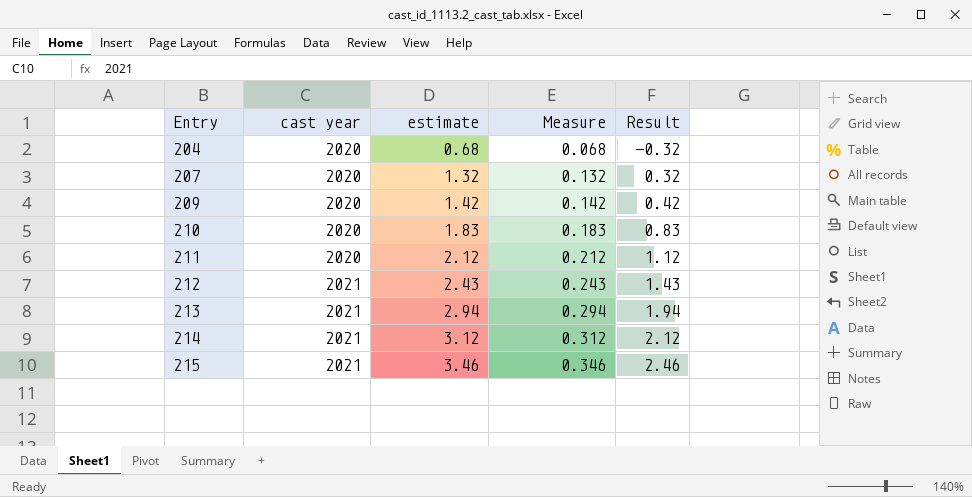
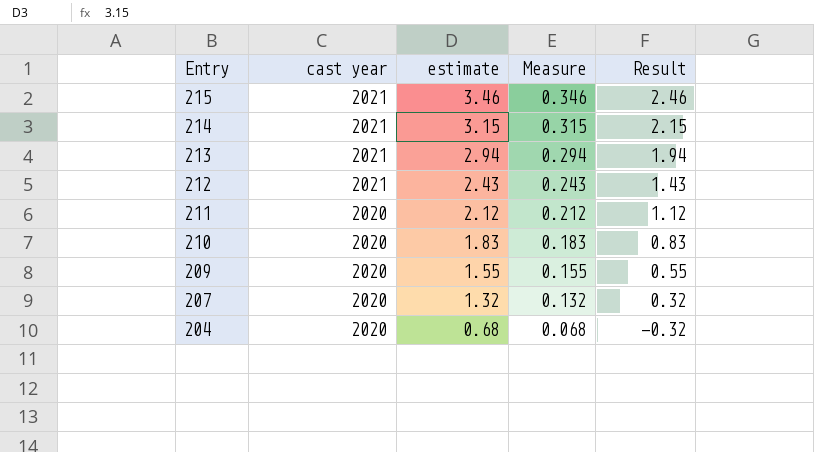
row order: Entry ascending -> Entry descending
214 | estimate: 3.12 -> 3.15
214 | Measure: 0.312 -> 0.315
214 | Result: 2.12 -> 2.15
209 | estimate: 1.42 -> 1.55
209 | Measure: 0.142 -> 0.155
209 | Result: 0.42 -> 0.55

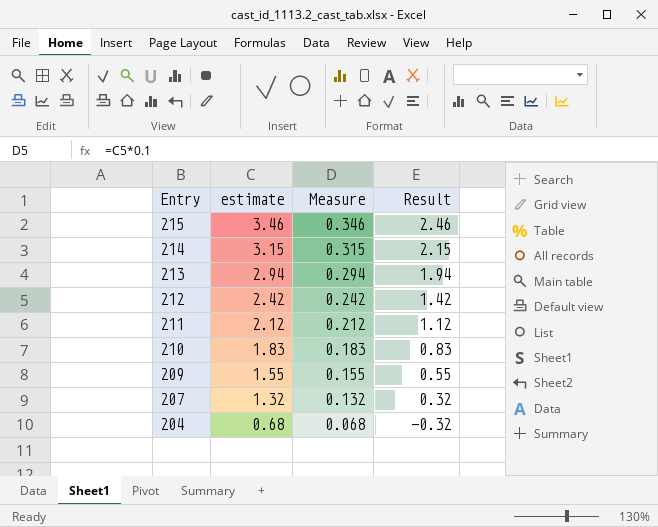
column cast year | position: 2 -> none
212 | estimate: 2.43 -> 2.42
212 | Measure: 0.243 -> 0.242
212 | Result: 1.43 -> 1.42

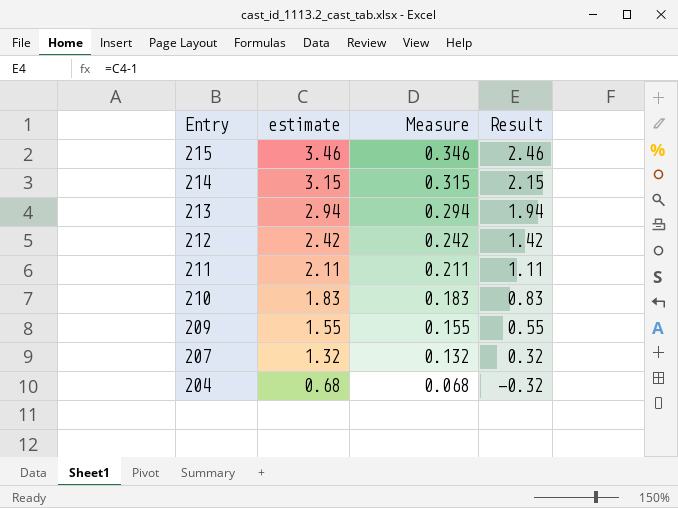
211 | estimate: 2.12 -> 2.11
211 | Measure: 0.212 -> 0.211
211 | Result: 1.12 -> 1.11

